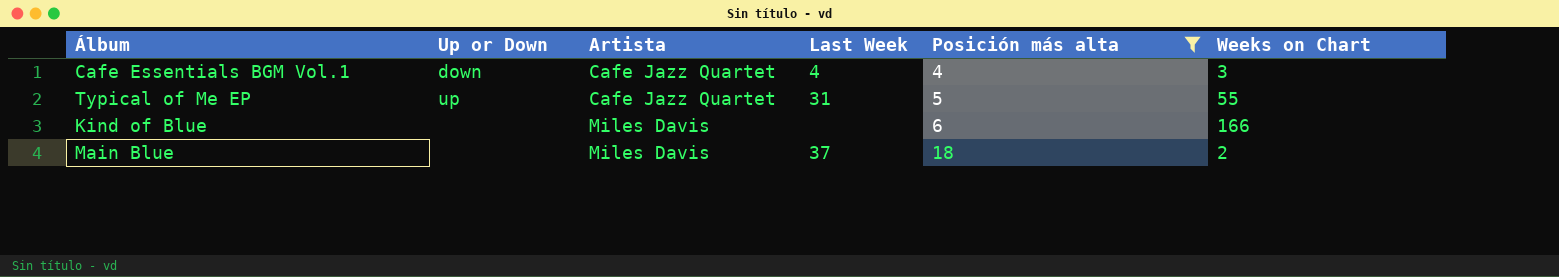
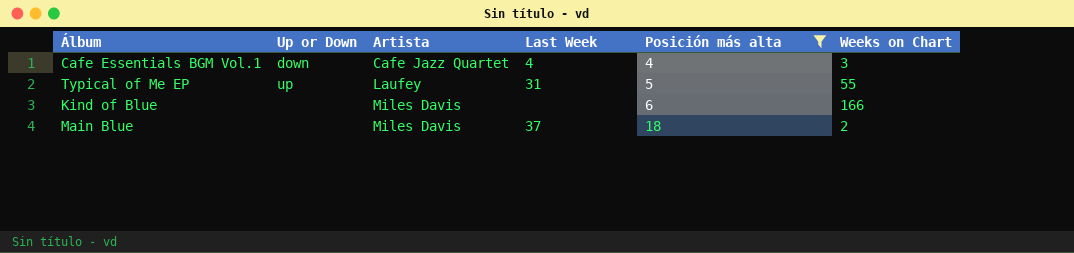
Typical of Me EP | Artista: Cafe Jazz Quartet -> Laufey

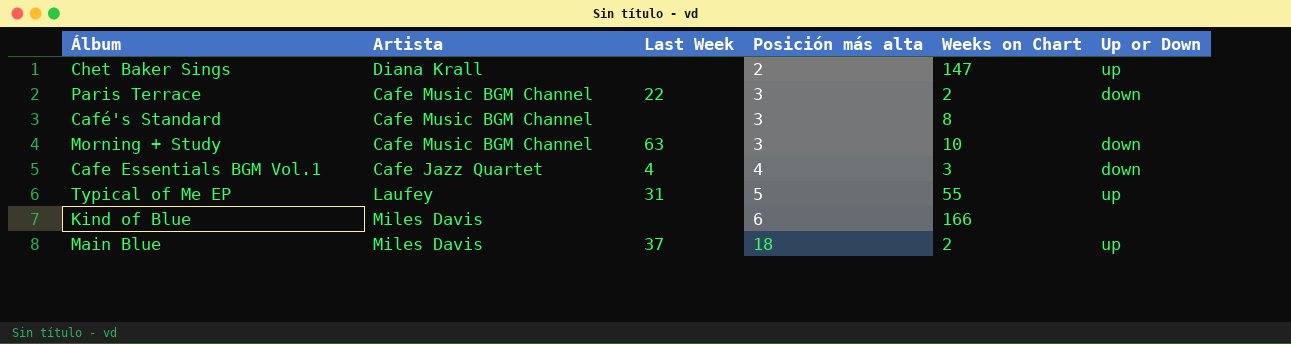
filter: Posición más alta >= 4 -> none
column Up or Down | position: 2 -> 6
Main Blue | Up or Down: none -> up

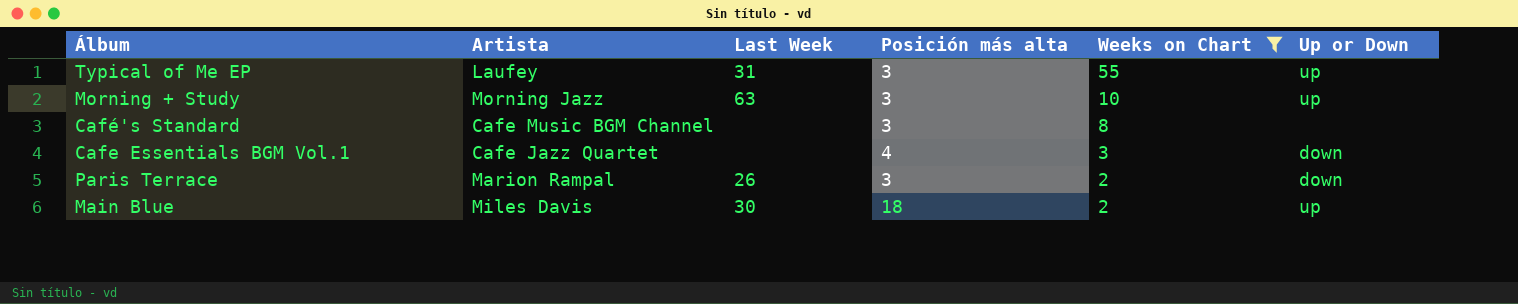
filter: none -> Weeks on Chart <= 55
row order: Posición más alta ascending -> Weeks on Chart descending
Typical of Me EP | Posición más alta: 5 -> 3
Morning + Study | Artista: Cafe Music BGM Channel -> Morning Jazz
Morning + Study | Up or Down: down -> up
Cafe Essentials BGM Vol.1 | Last Week: 4 -> none
Paris Terrace | Artista: Cafe Music BGM Channel -> Marion Rampal
Paris Terrace | Last Week: 22 -> 26
Main Blue | Last Week: 37 -> 30

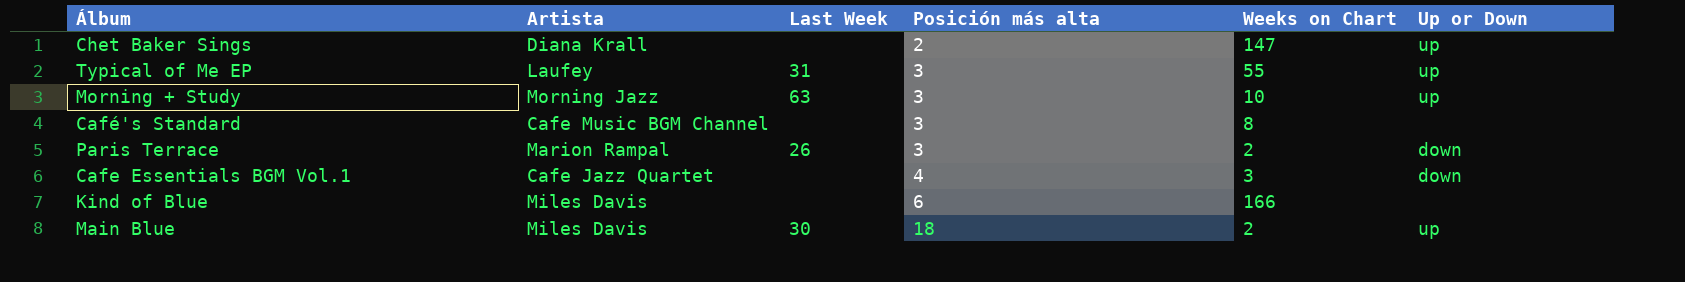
filter: Weeks on Chart <= 55 -> none
row order: Weeks on Chart descending -> Posición más alta ascending

